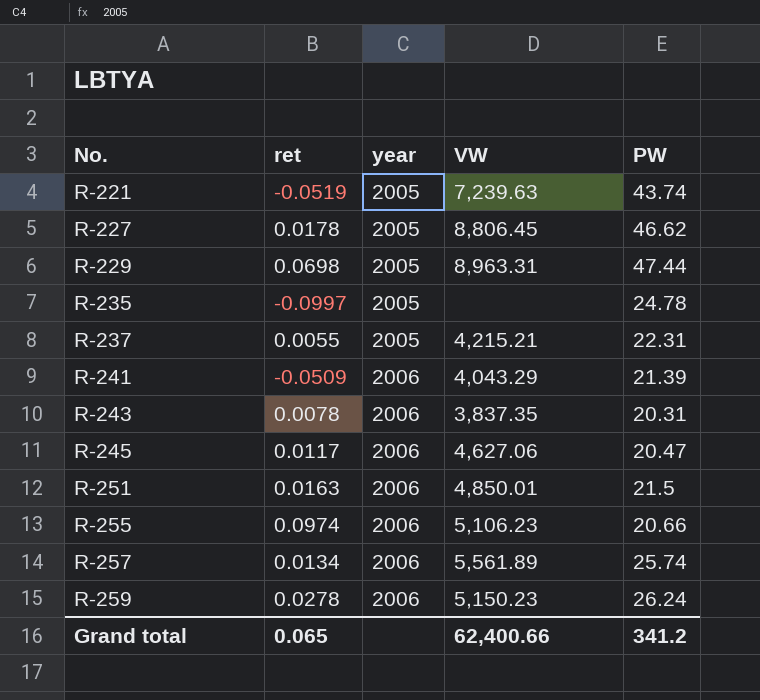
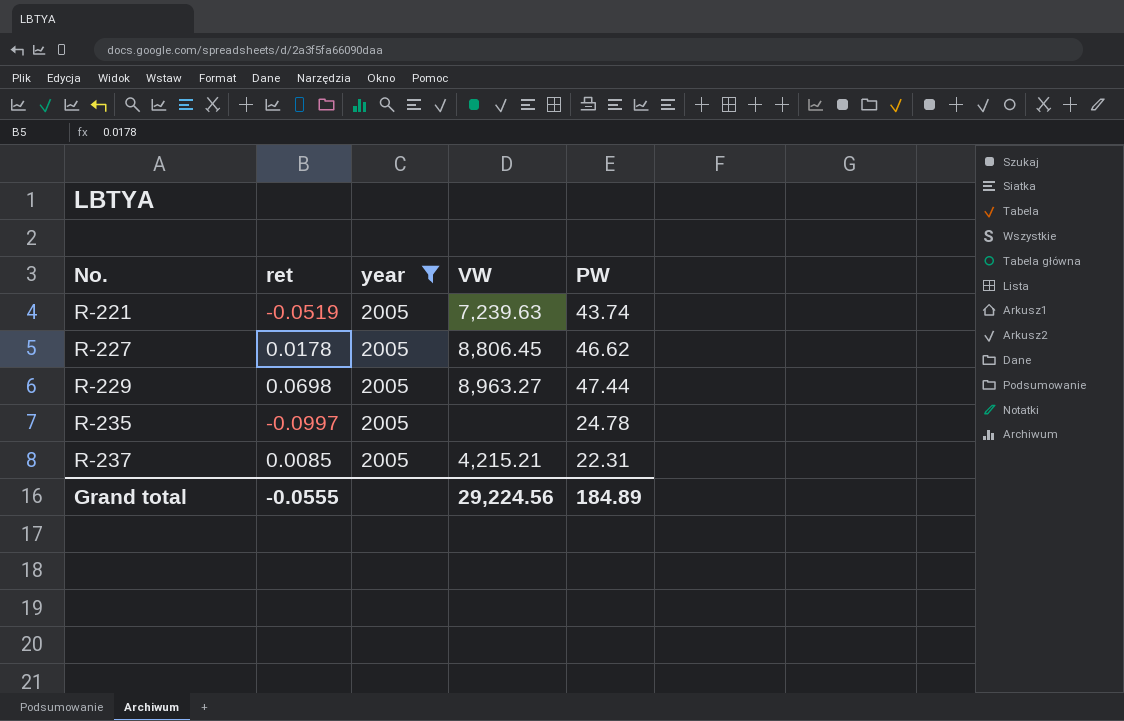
filter: none -> year = 2005
R-229 | VW: 8,963.31 -> 8,963.27
R-237 | ret: 0.0055 -> 0.0085
Grand total | ret: 0.065 -> -0.0555
Grand total | VW: 62,400.66 -> 29,224.56
Grand total | PW: 341.2 -> 184.89

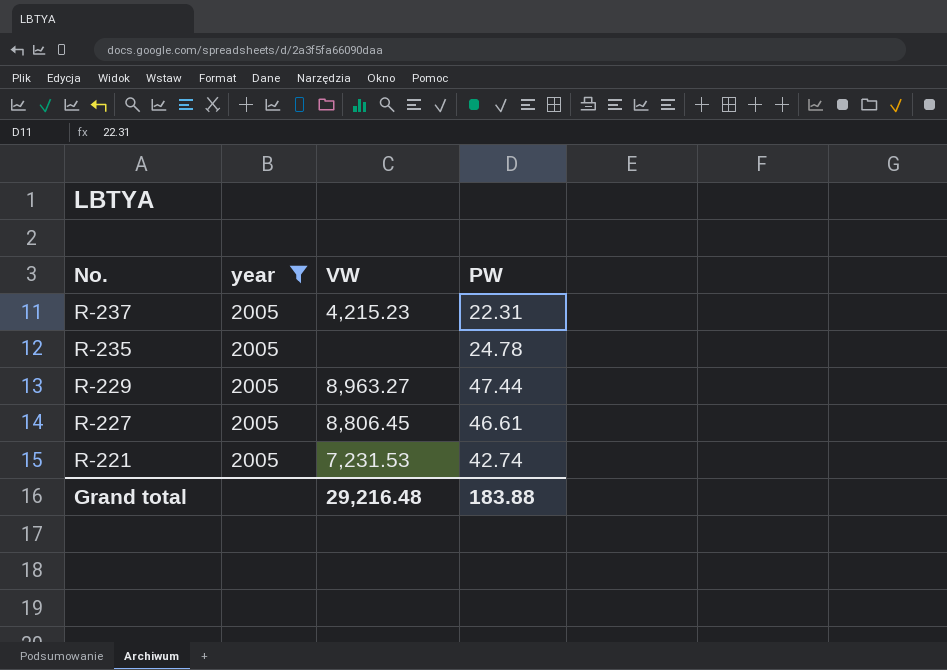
row order: No. ascending -> No. descending
column ret | position: 2 -> none
R-237 | VW: 4,215.21 -> 4,215.23
R-227 | PW: 46.62 -> 46.61
R-221 | VW: 7,239.63 -> 7,231.53
R-221 | PW: 43.74 -> 42.74
Grand total | VW: 29,224.56 -> 29,216.48
Grand total | PW: 184.89 -> 183.88

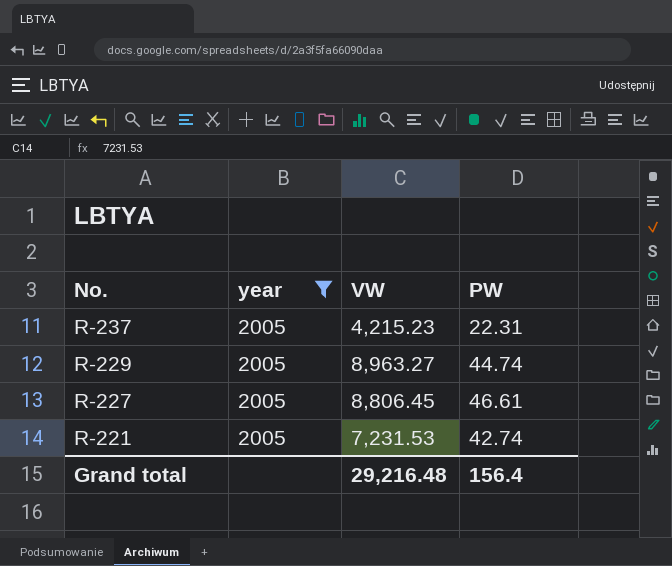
row R-235: 2005 | none | 24.78 -> none
R-229 | PW: 47.44 -> 44.74
Grand total | PW: 183.88 -> 156.4

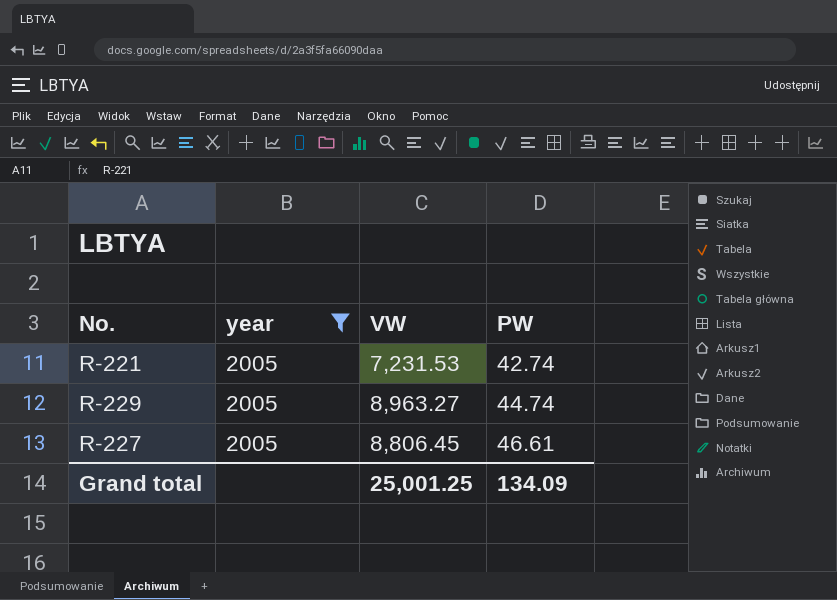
row order: No. descending -> PW ascending
row R-237: 2005 | 4,215.23 | 22.31 -> none
Grand total | VW: 29,216.48 -> 25,001.25
Grand total | PW: 156.4 -> 134.09

